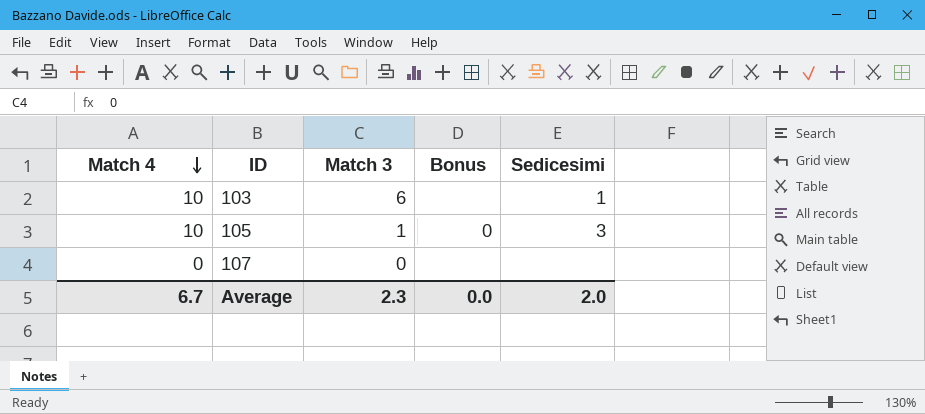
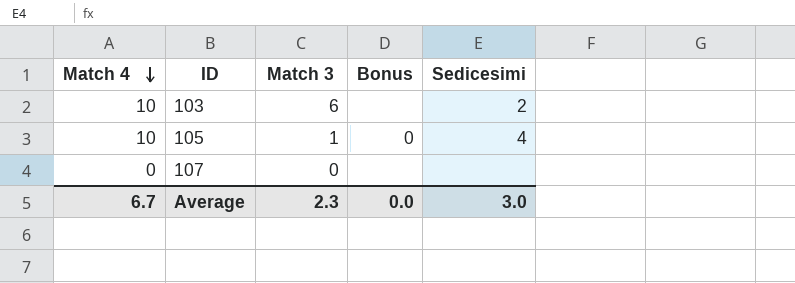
103 | Sedicesimi: 1 -> 2
105 | Sedicesimi: 3 -> 4
Average | Sedicesimi: 2.0 -> 3.0

